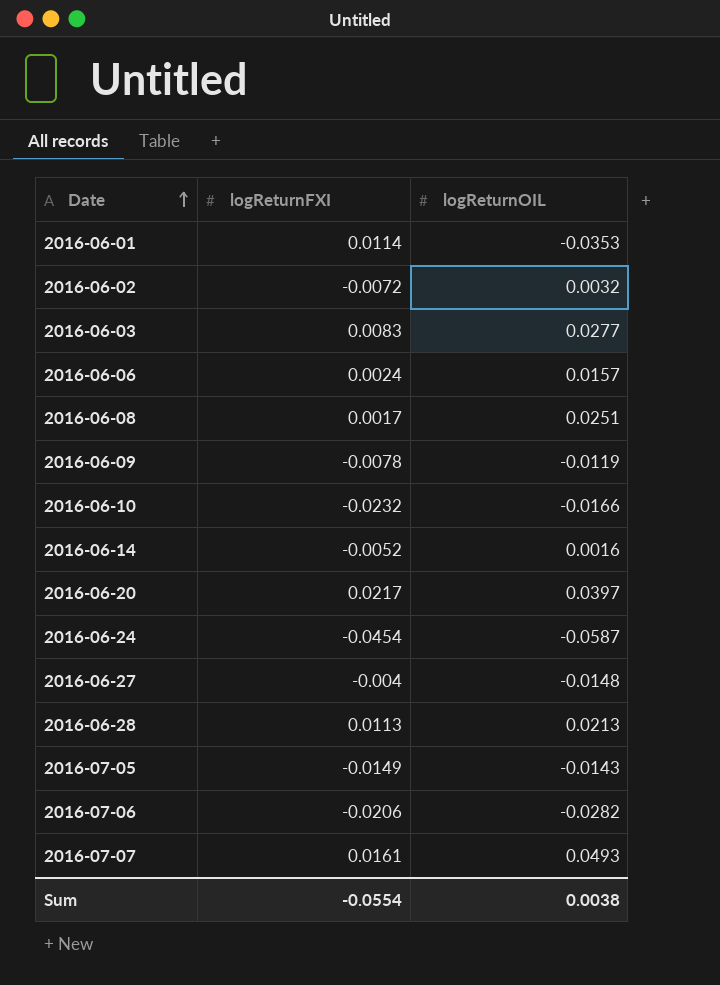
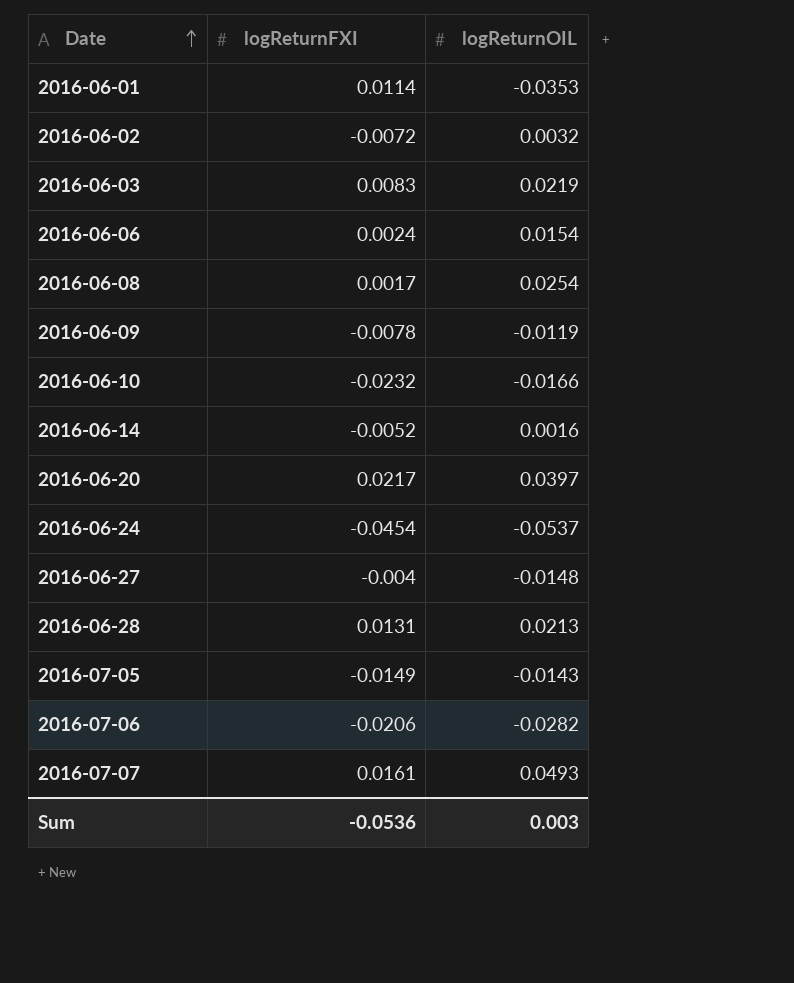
2016-06-03 | logReturnOIL: 0.0277 -> 0.0219
2016-06-06 | logReturnOIL: 0.0157 -> 0.0154
2016-06-08 | logReturnOIL: 0.0251 -> 0.0254
2016-06-24 | logReturnOIL: -0.0587 -> -0.0537
2016-06-28 | logReturnFXI: 0.0113 -> 0.0131
Sum | logReturnFXI: -0.0554 -> -0.0536
Sum | logReturnOIL: 0.0038 -> 0.003

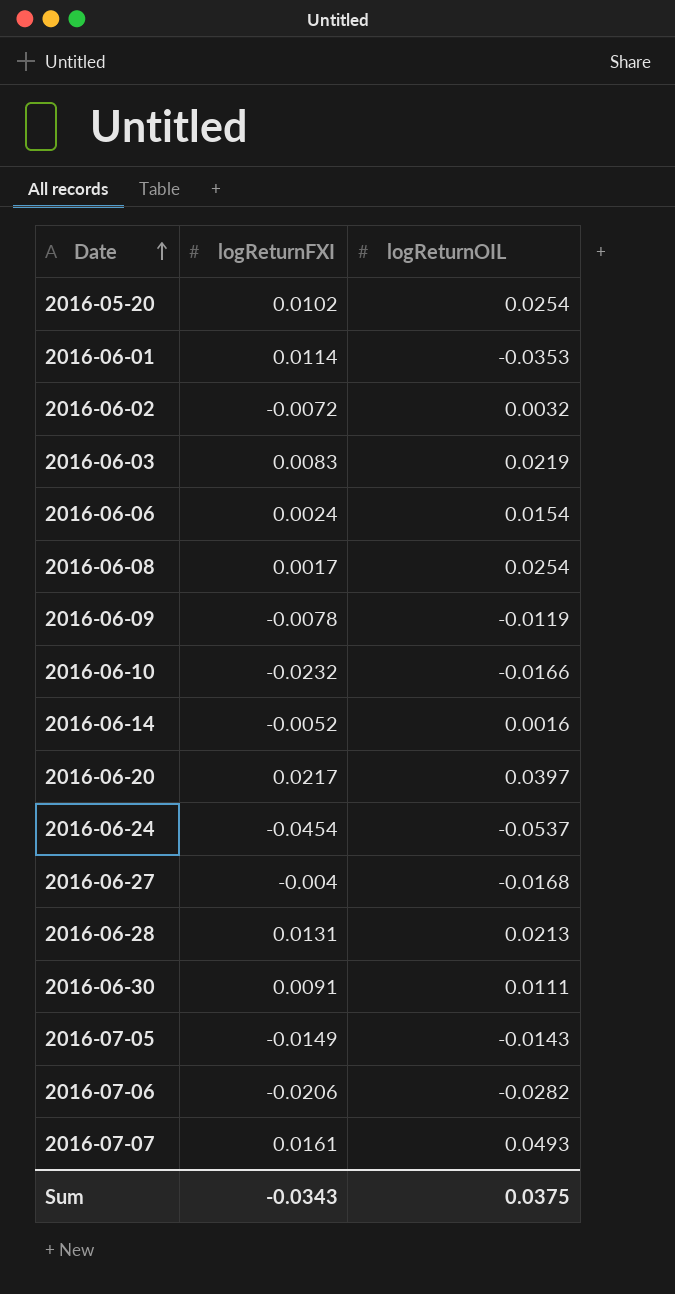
row 2016-05-20: none -> 0.0102 | 0.0254
2016-06-27 | logReturnOIL: -0.0148 -> -0.0168
row 2016-06-30: none -> 0.0091 | 0.0111
Sum | logReturnFXI: -0.0536 -> -0.0343
Sum | logReturnOIL: 0.003 -> 0.0375

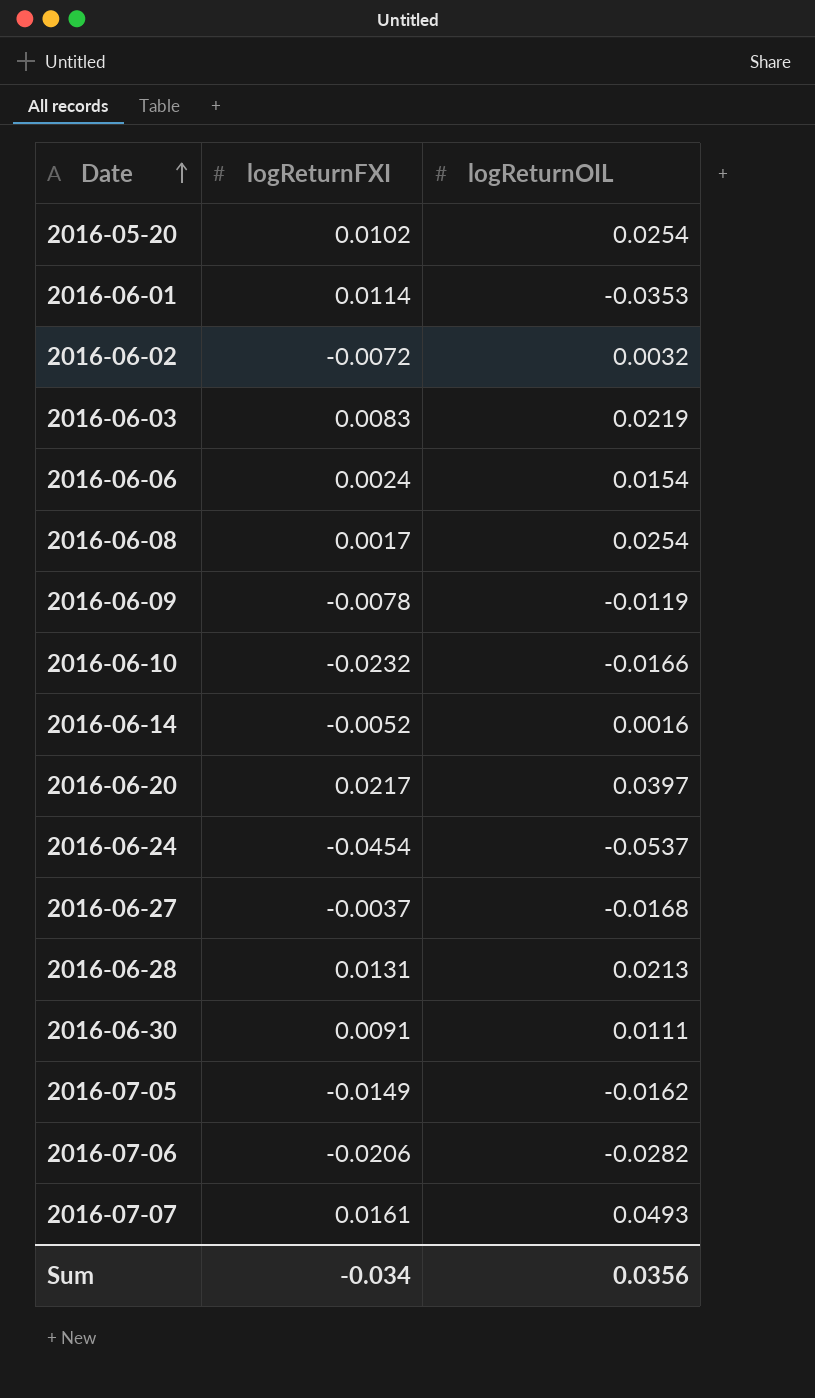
2016-06-27 | logReturnFXI: -0.004 -> -0.0037
2016-07-05 | logReturnOIL: -0.0143 -> -0.0162
Sum | logReturnFXI: -0.0343 -> -0.034
Sum | logReturnOIL: 0.0375 -> 0.0356

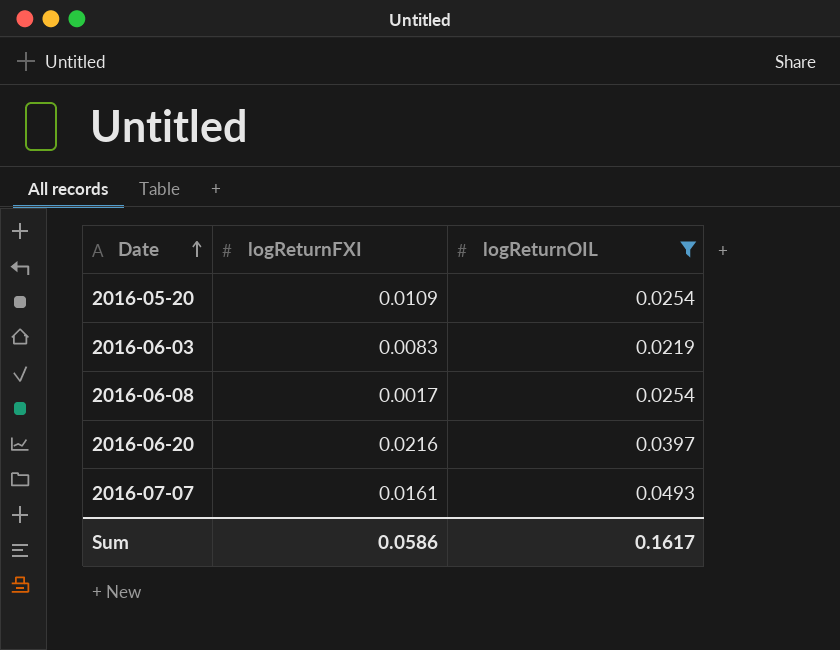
filter: none -> logReturnOIL >= 0.0219
2016-05-20 | logReturnFXI: 0.0102 -> 0.0109
2016-06-20 | logReturnFXI: 0.0217 -> 0.0216
Sum | logReturnFXI: -0.034 -> 0.0586
Sum | logReturnOIL: 0.0356 -> 0.1617

